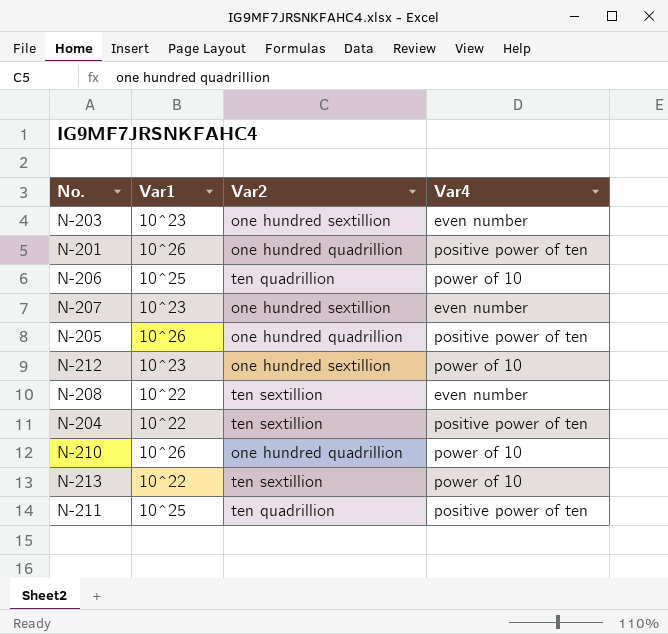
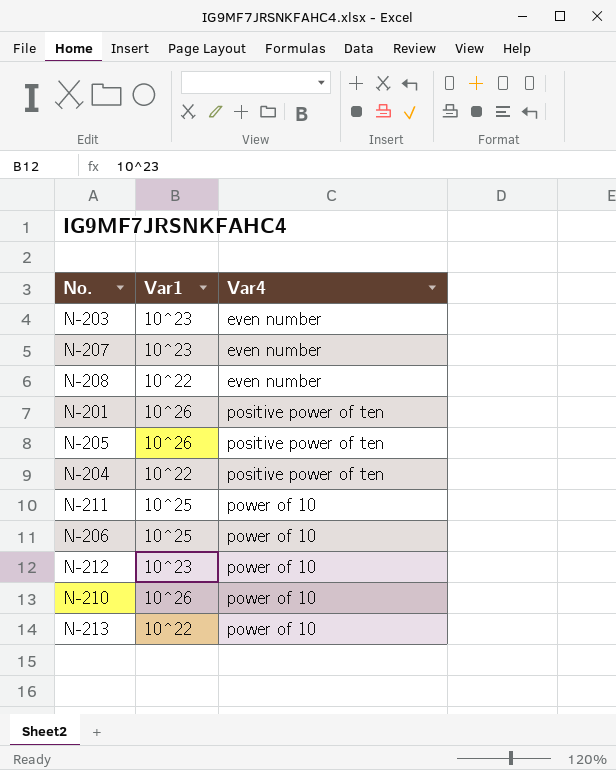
row order: none -> Var4 ascending
column Var2 | position: 3 -> none
N-211 | Var4: positive power of ten -> power of 10

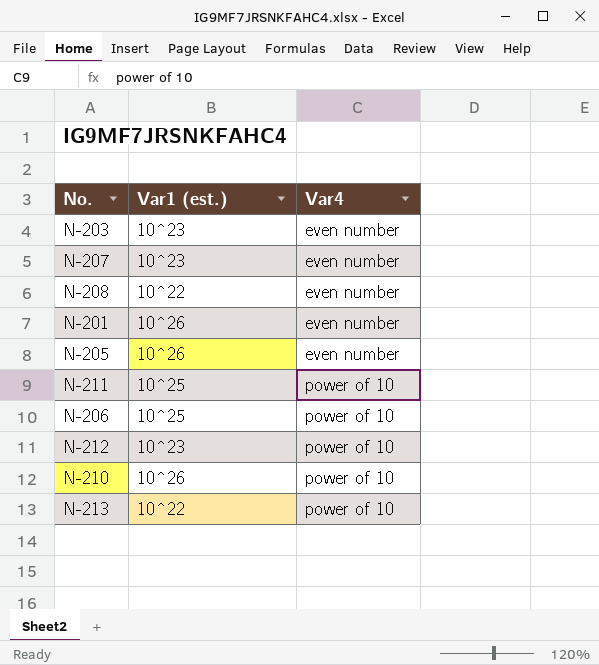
column name: Var1 -> Var1 (est.)
row N-204: 10^22 | positive power of ten -> none
N-201 | Var4: positive power of ten -> even number
N-205 | Var4: positive power of ten -> even number

